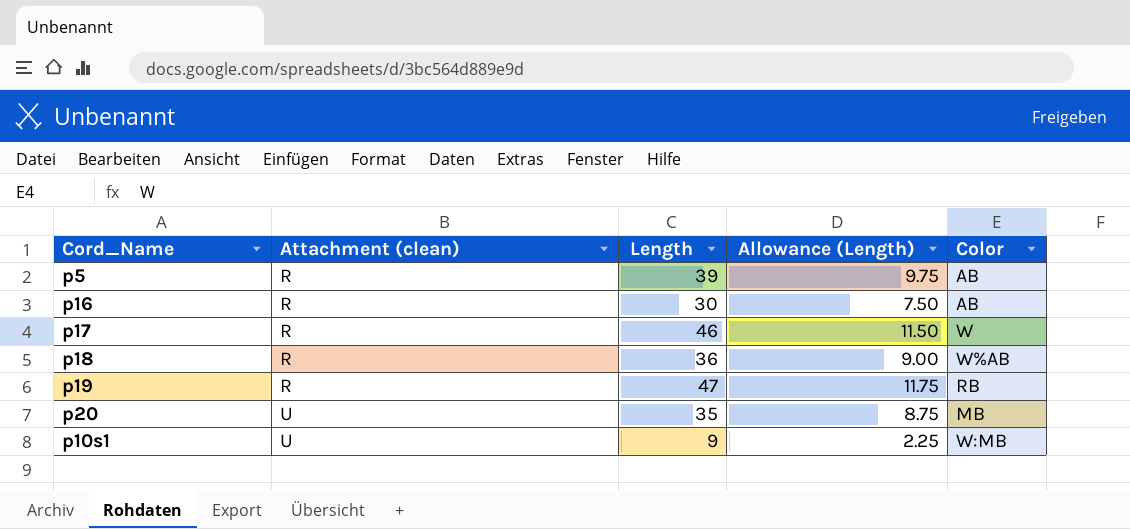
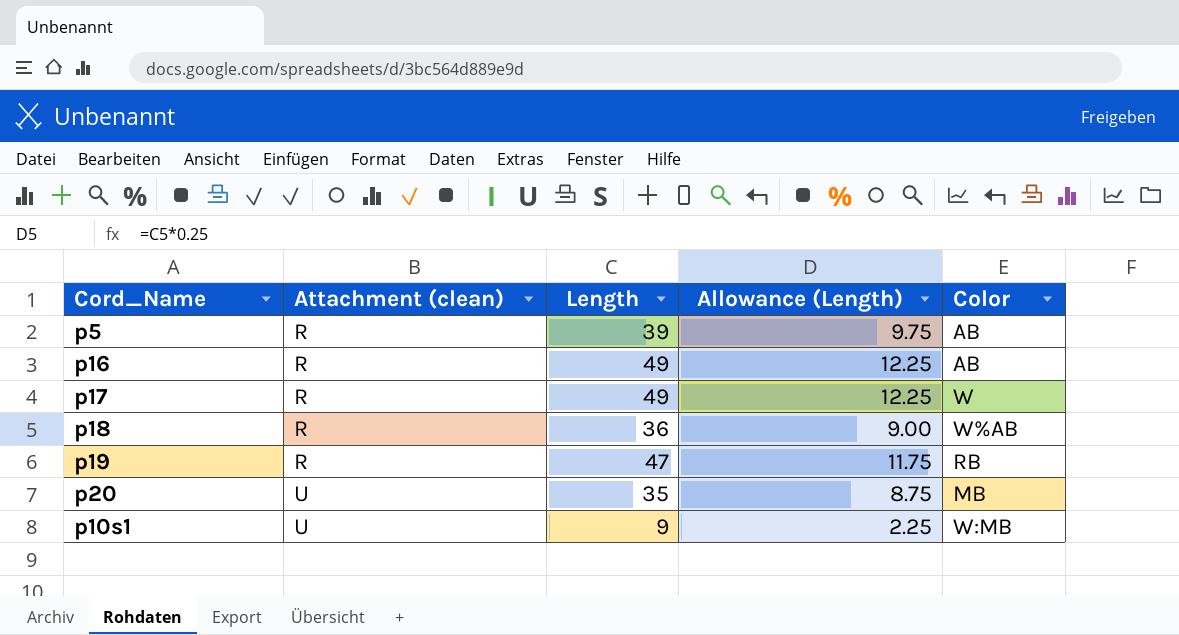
p16 | Length: 30 -> 49
p16 | Allowance (Length): 7.50 -> 12.25
p17 | Length: 46 -> 49
p17 | Allowance (Length): 11.50 -> 12.25

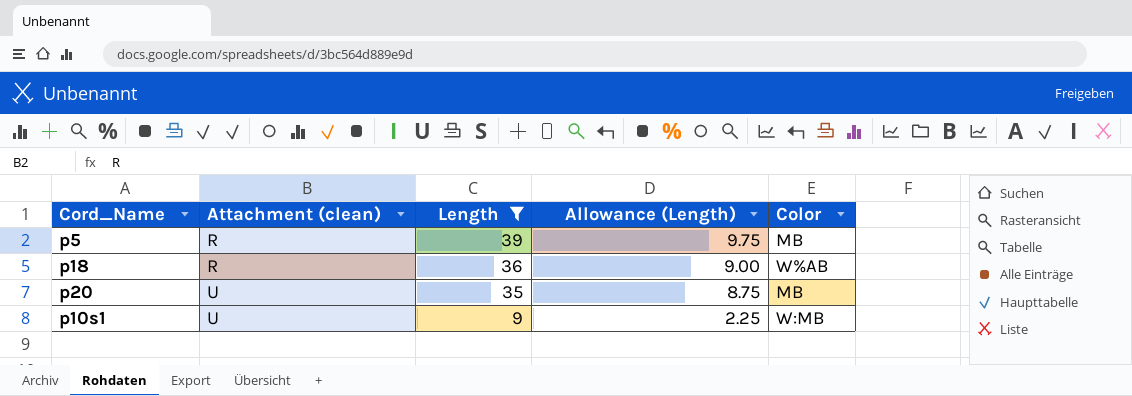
filter: none -> Length <= 39
p5 | Color: AB -> MB

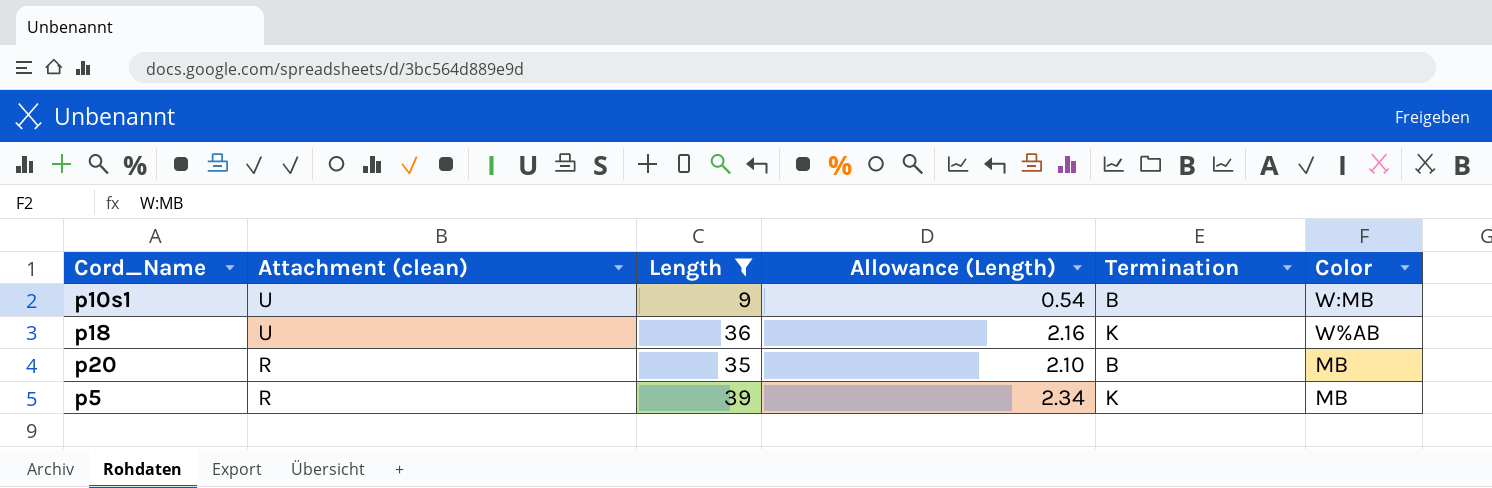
row order: Attachment (clean) ascending -> Attachment (clean) descending
column Allowance (Length) | formula: [Length] * 0.25 -> [Length] * 0.06
column Termination | position: none -> 5
p18 | Attachment (clean): R -> U
p20 | Attachment (clean): U -> R

